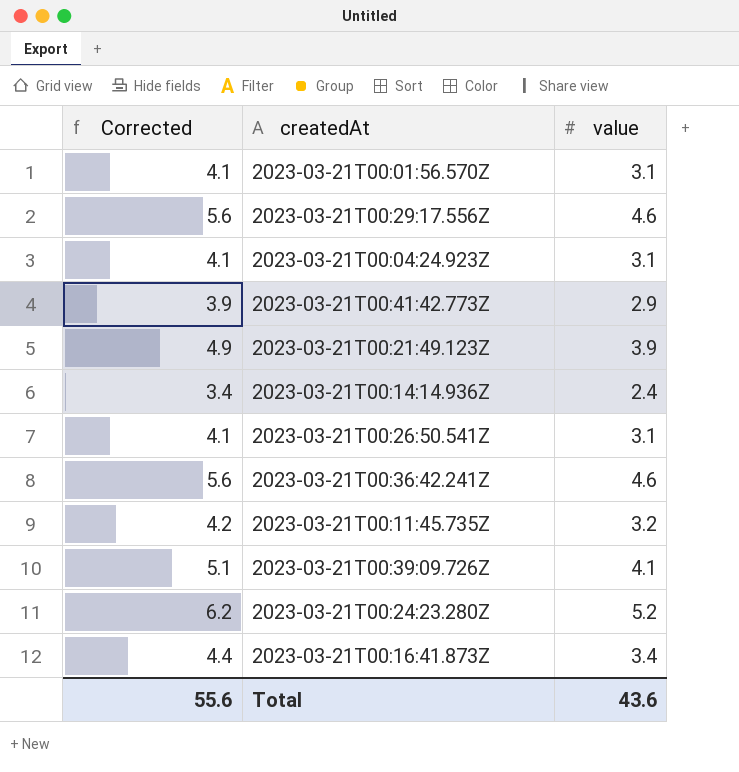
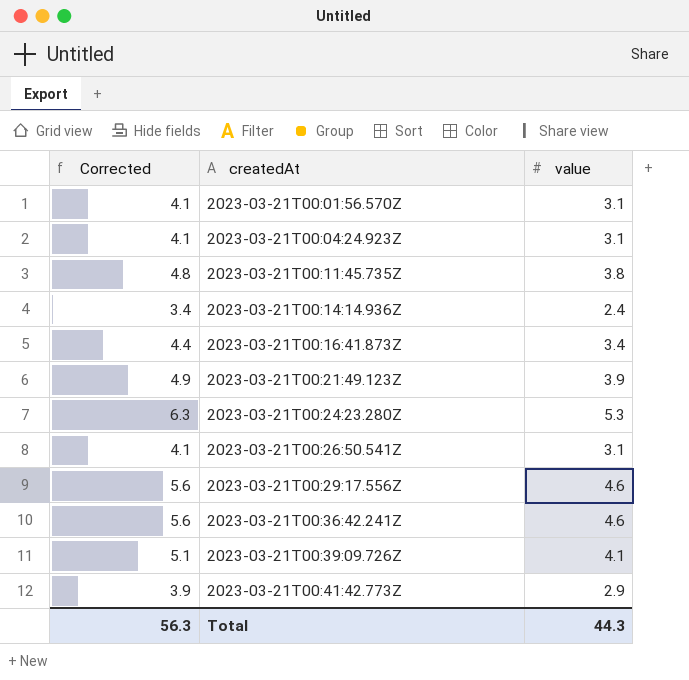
row order: none -> createdAt ascending
2023-03-21T00:11:45.735Z | Corrected: 4.2 -> 4.8
2023-03-21T00:11:45.735Z | value: 3.2 -> 3.8
2023-03-21T00:24:23.280Z | Corrected: 6.2 -> 6.3
2023-03-21T00:24:23.280Z | value: 5.2 -> 5.3
Total | Corrected: 55.6 -> 56.3
Total | value: 43.6 -> 44.3

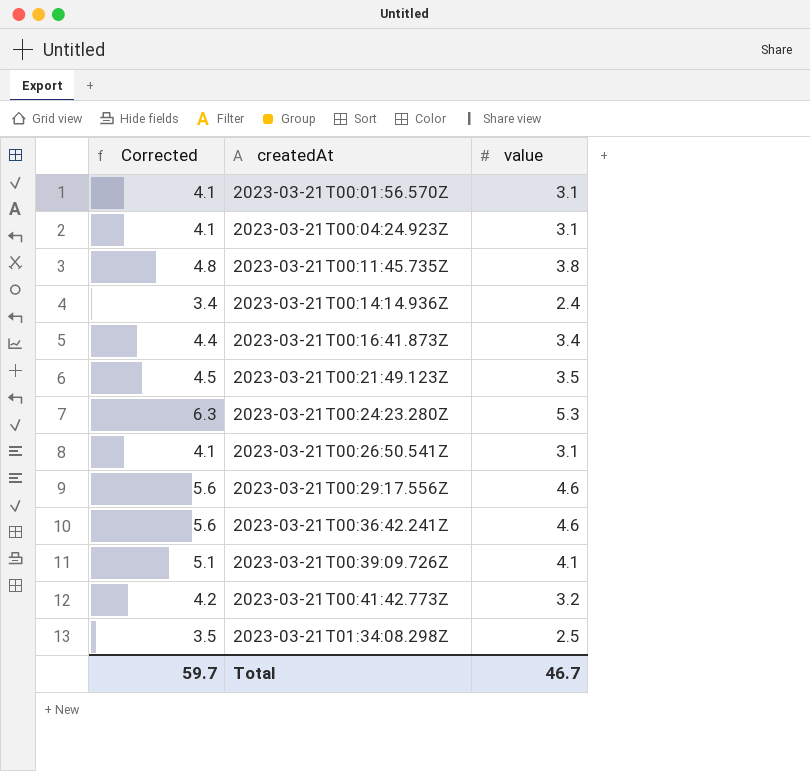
2023-03-21T00:21:49.123Z | Corrected: 4.9 -> 4.5
2023-03-21T00:21:49.123Z | value: 3.9 -> 3.5
2023-03-21T00:41:42.773Z | Corrected: 3.9 -> 4.2
2023-03-21T00:41:42.773Z | value: 2.9 -> 3.2
row 2023-03-21T01:34:08.298Z: none -> 3.5 | 2.5
Total | Corrected: 56.3 -> 59.7
Total | value: 44.3 -> 46.7

